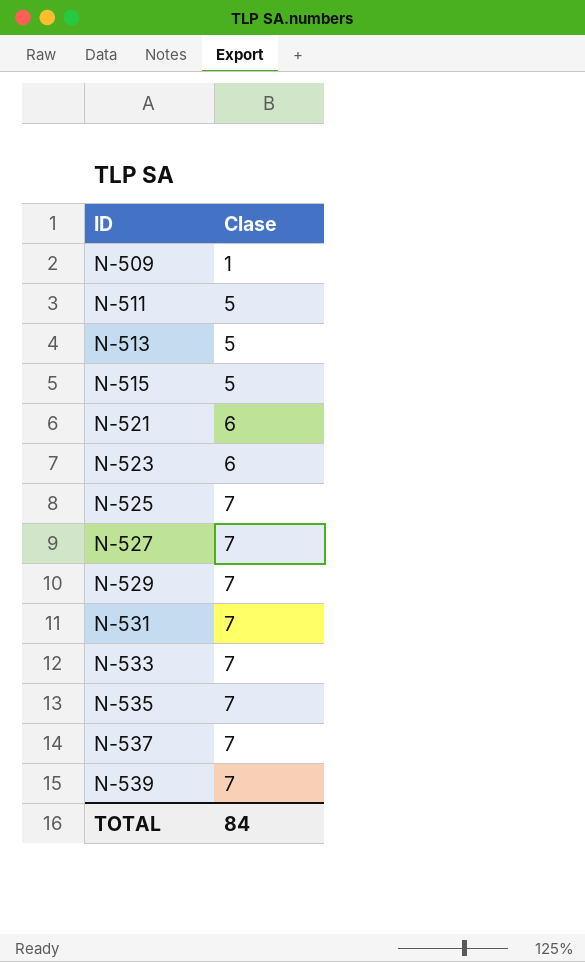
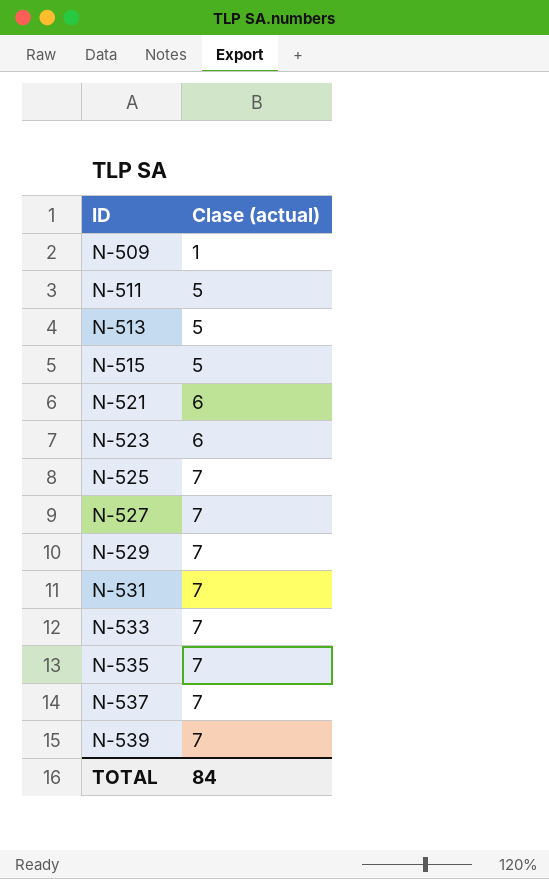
column name: Clase -> Clase (actual)

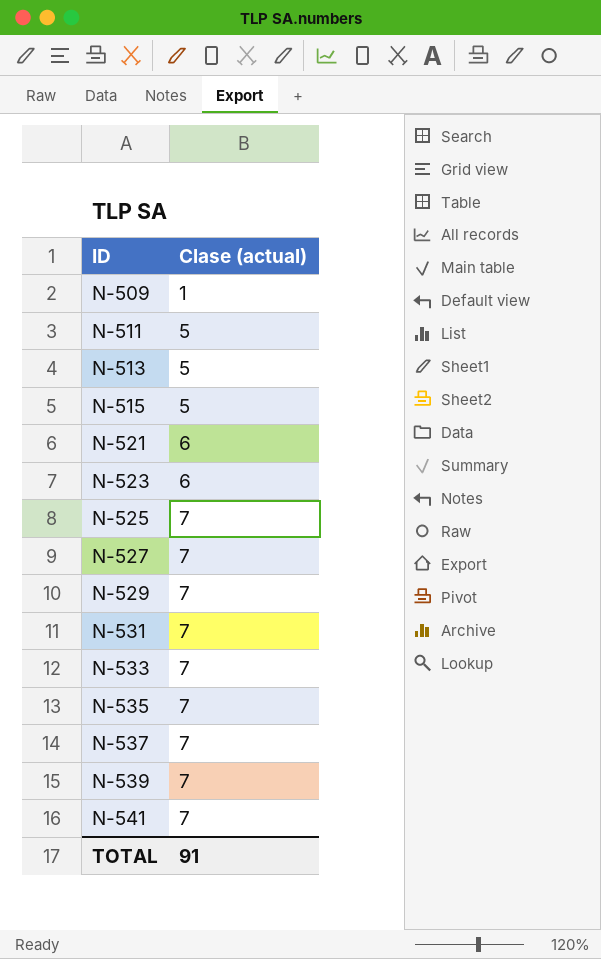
row N-541: none -> 7
TOTAL | Clase (actual): 84 -> 91

